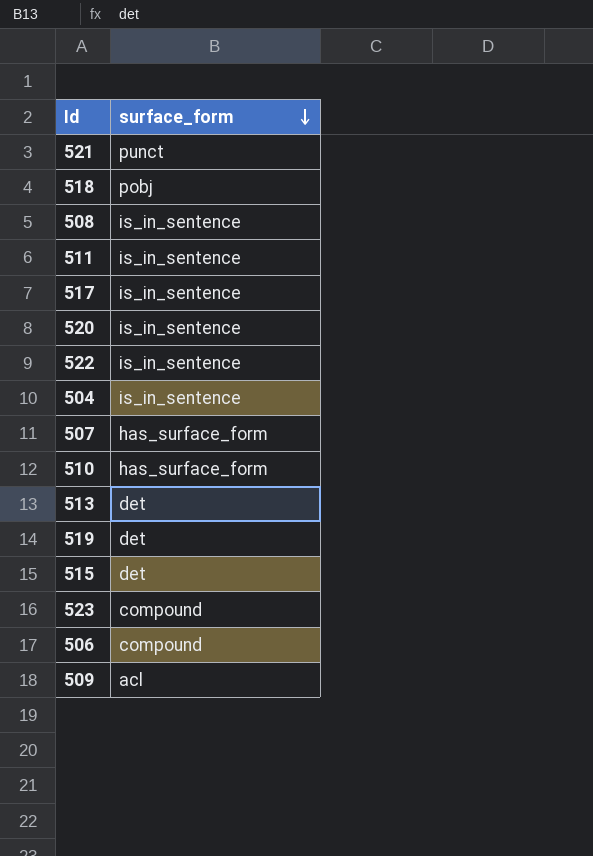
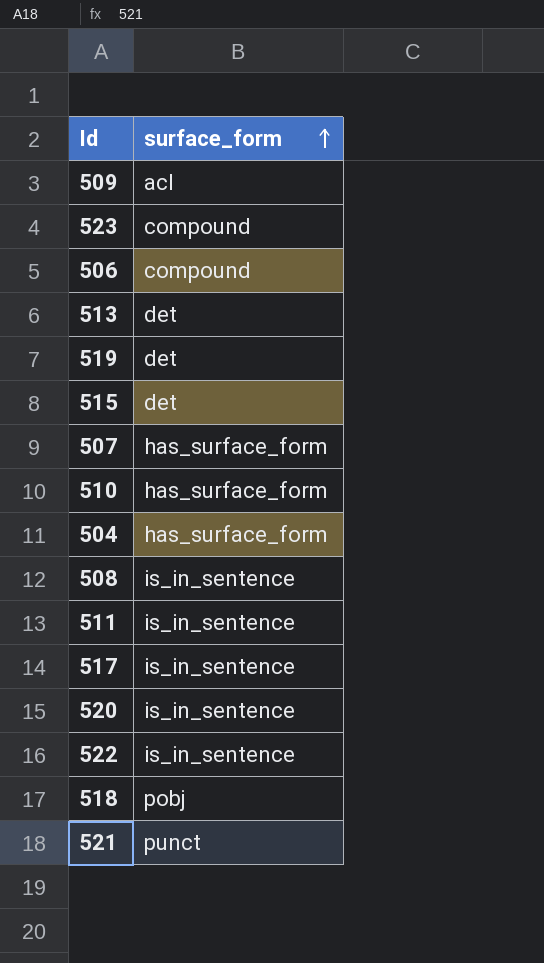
row order: surface_form descending -> surface_form ascending
504 | surface_form: is_in_sentence -> has_surface_form

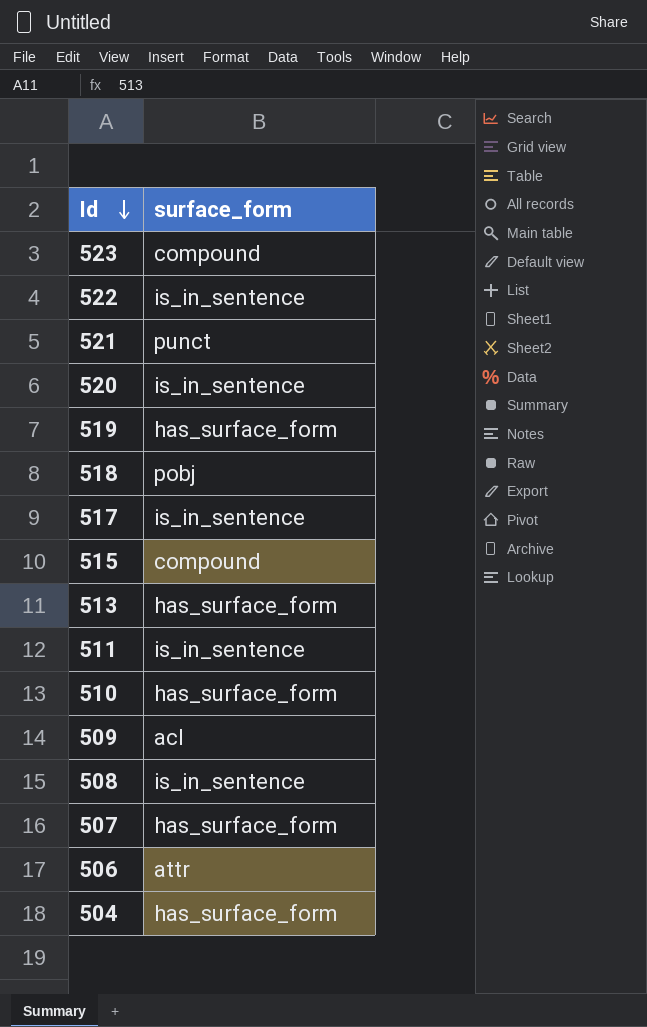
row order: surface_form ascending -> Id descending
519 | surface_form: det -> has_surface_form
515 | surface_form: det -> compound
513 | surface_form: det -> has_surface_form
506 | surface_form: compound -> attr

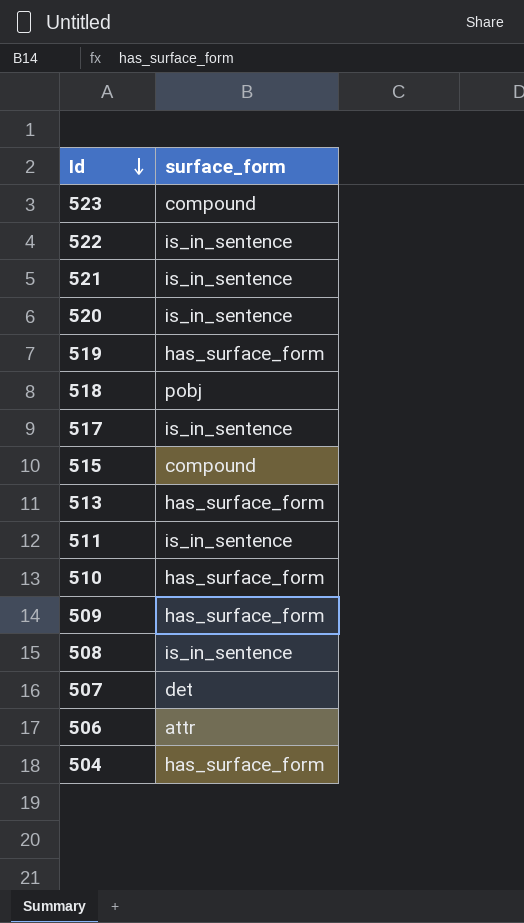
521 | surface_form: punct -> is_in_sentence
509 | surface_form: acl -> has_surface_form
507 | surface_form: has_surface_form -> det

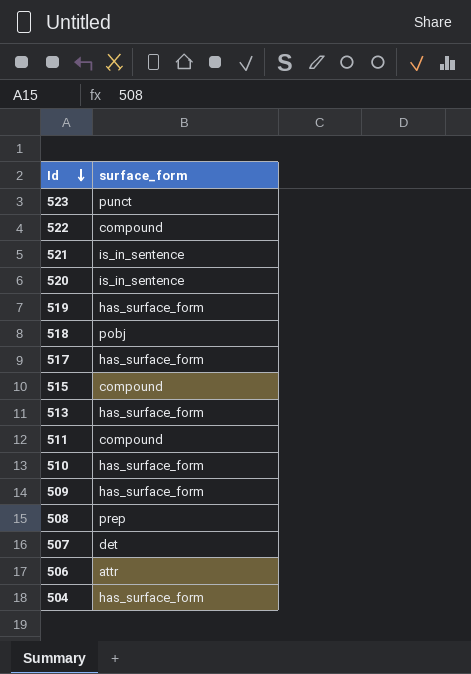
523 | surface_form: compound -> punct
522 | surface_form: is_in_sentence -> compound
517 | surface_form: is_in_sentence -> has_surface_form
511 | surface_form: is_in_sentence -> compound
508 | surface_form: is_in_sentence -> prep

